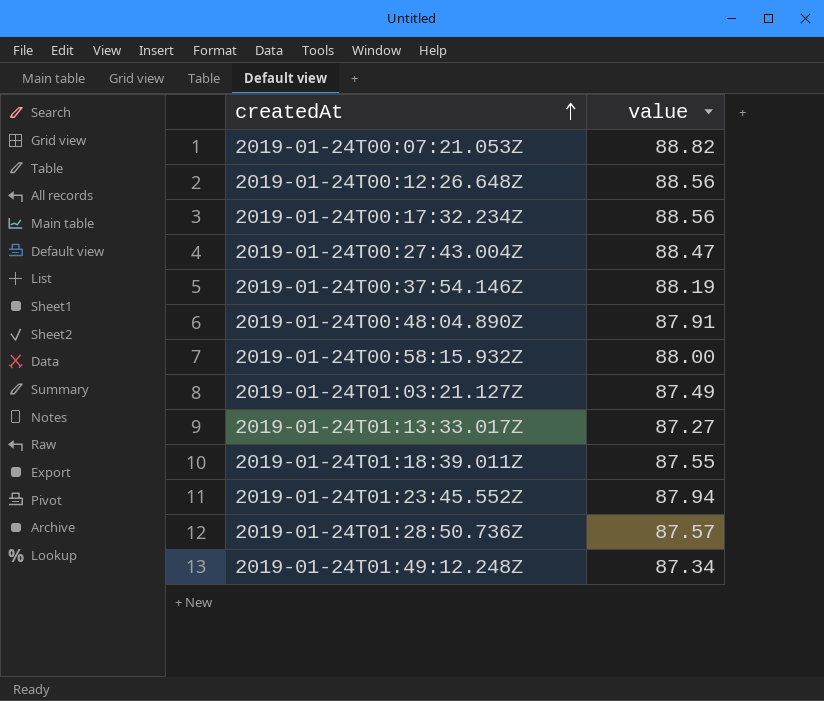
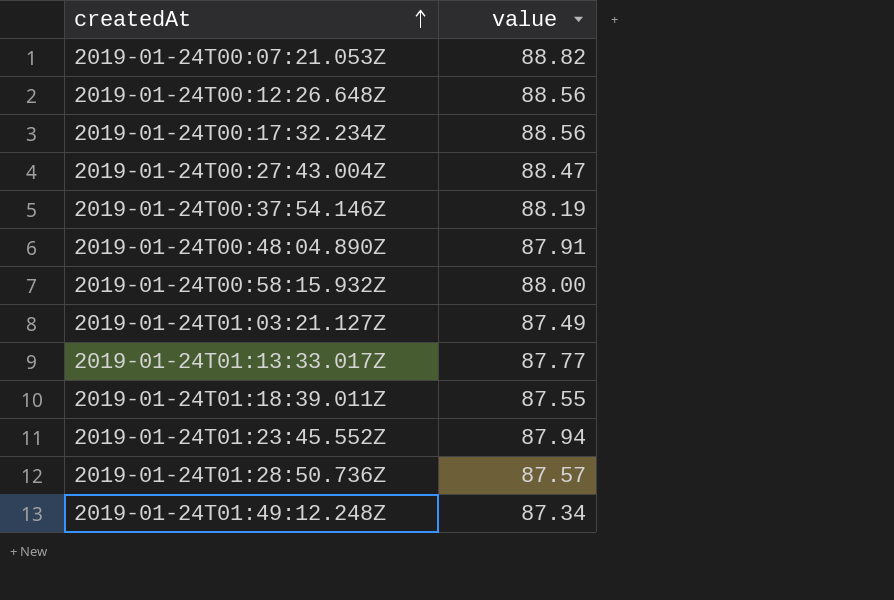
2019-01-24T01:13:33.017Z | value: 87.27 -> 87.77

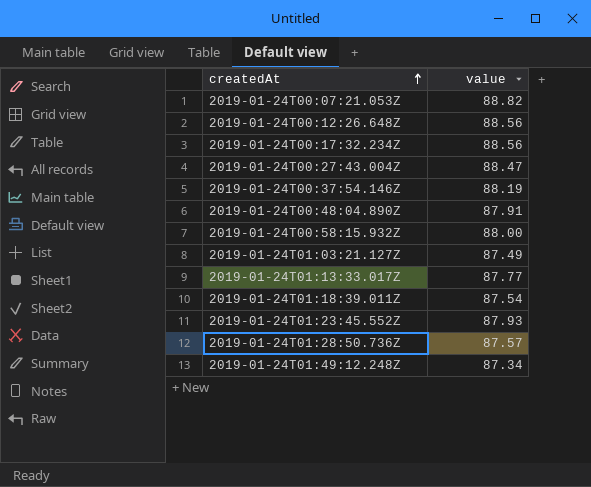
2019-01-24T01:18:39.011Z | value: 87.55 -> 87.54
2019-01-24T01:23:45.552Z | value: 87.94 -> 87.93

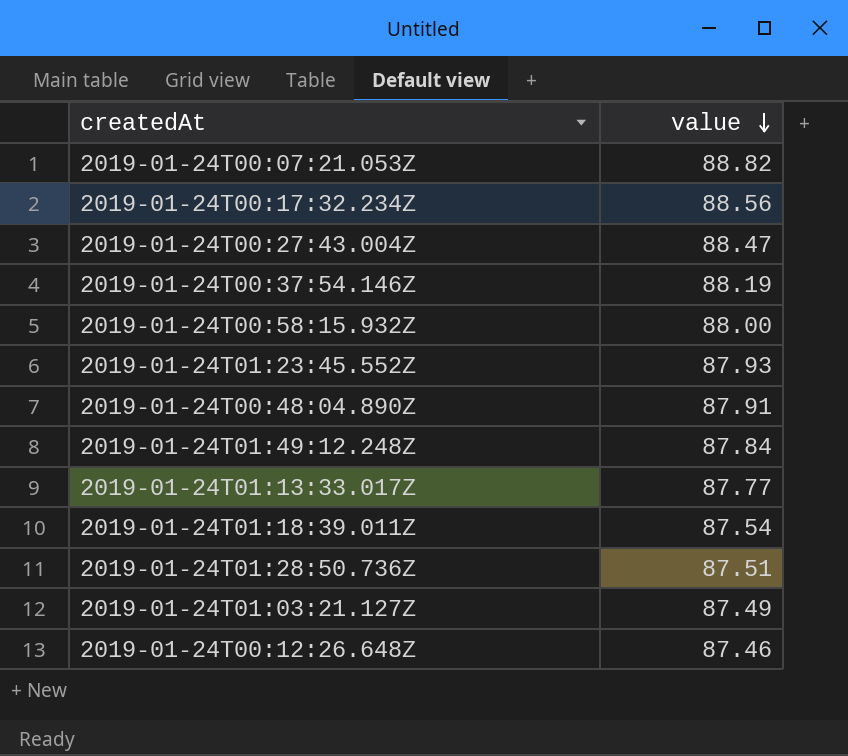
row order: createdAt ascending -> value descending
2019-01-24T01:49:12.248Z | value: 87.34 -> 87.84
2019-01-24T01:28:50.736Z | value: 87.57 -> 87.51
2019-01-24T00:12:26.648Z | value: 88.56 -> 87.46

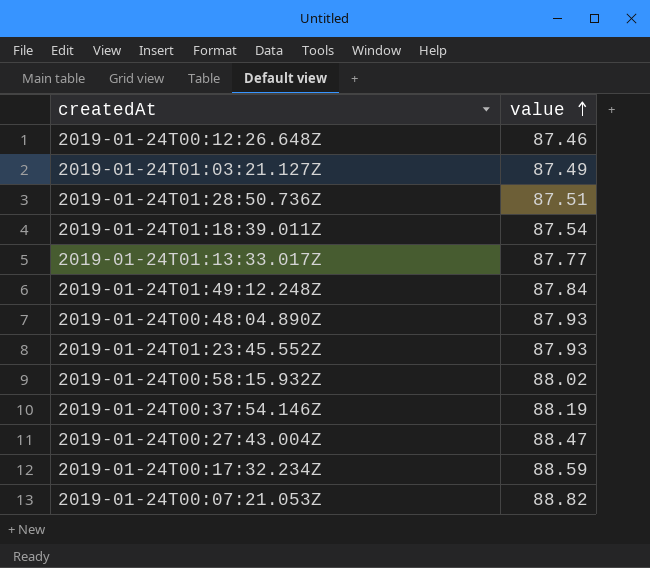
row order: value descending -> value ascending
2019-01-24T00:48:04.890Z | value: 87.91 -> 87.93
2019-01-24T00:58:15.932Z | value: 88.00 -> 88.02
2019-01-24T00:17:32.234Z | value: 88.56 -> 88.59

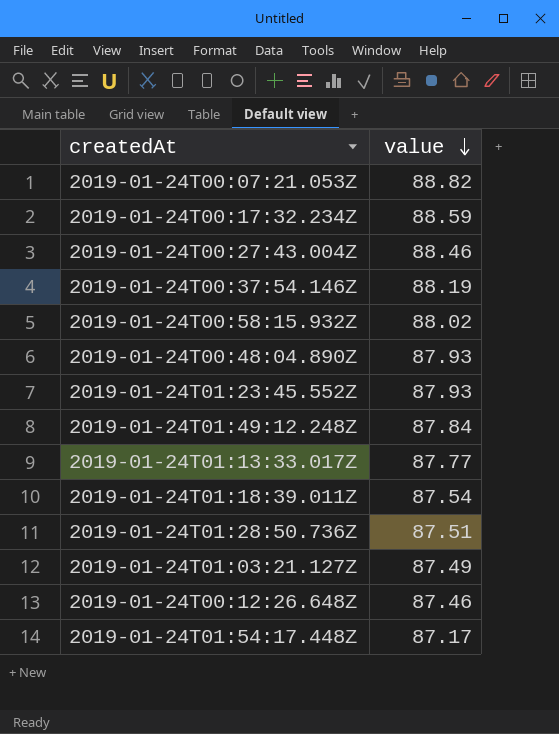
row order: value ascending -> value descending
2019-01-24T00:27:43.004Z | value: 88.47 -> 88.46
row 2019-01-24T01:54:17.448Z: none -> 87.17

